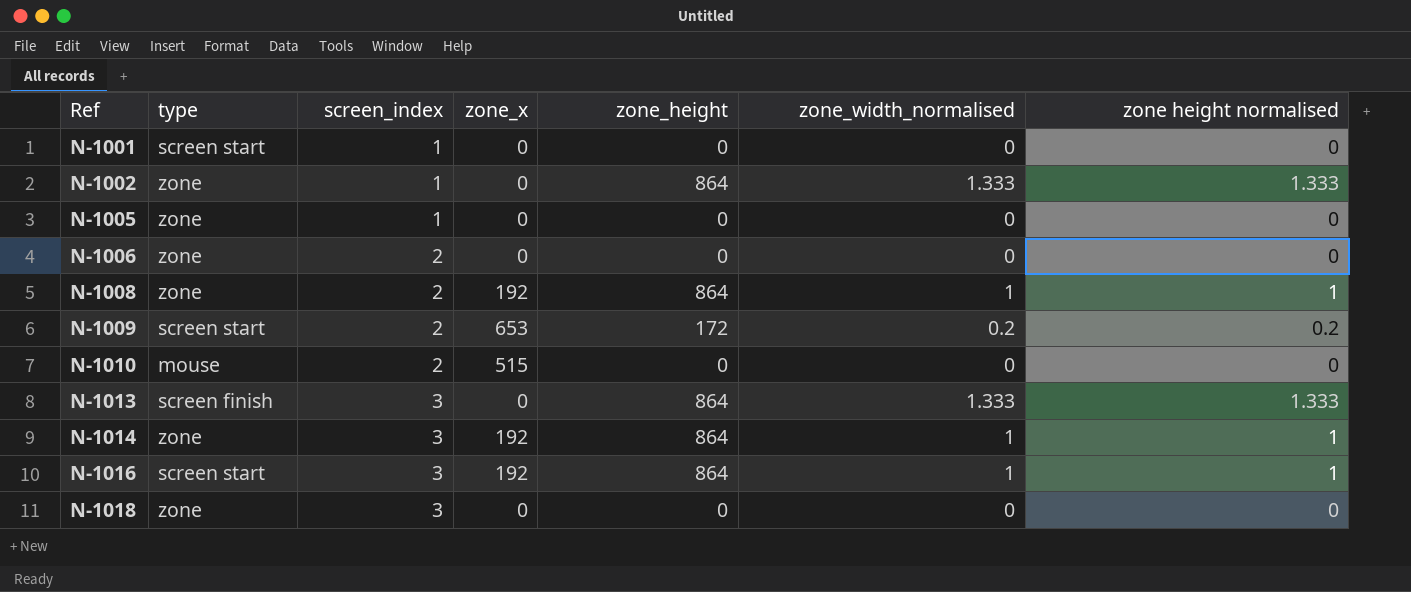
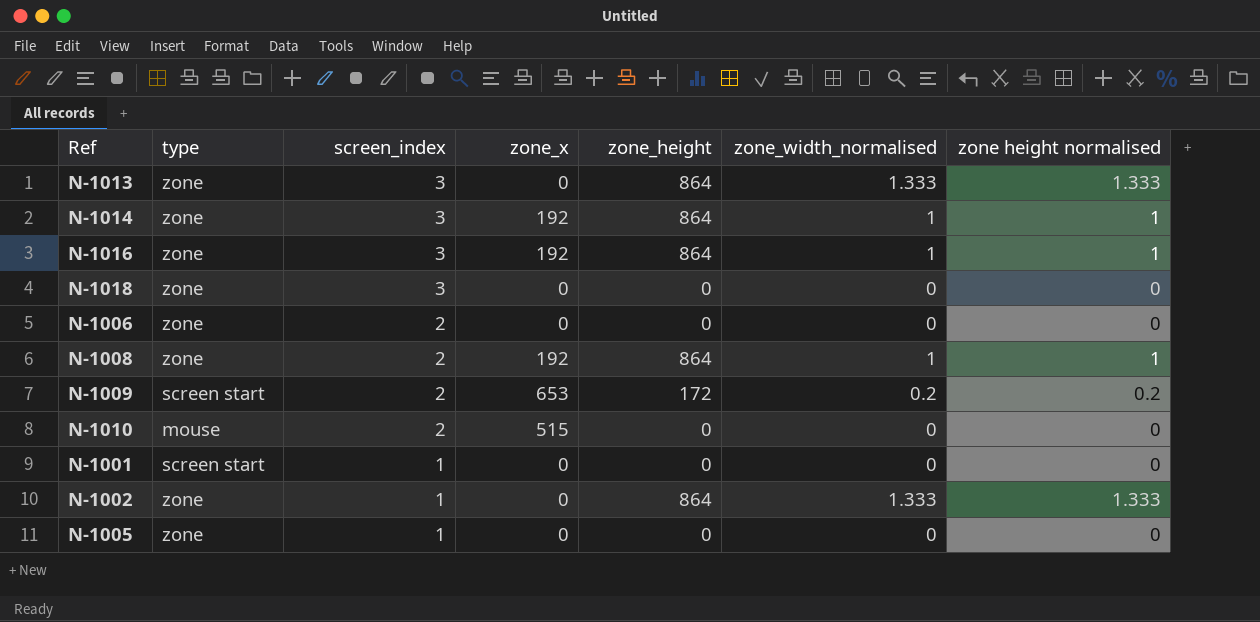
row order: Ref ascending -> screen_index descending
N-1013 | type: screen finish -> zone
N-1016 | type: screen start -> zone

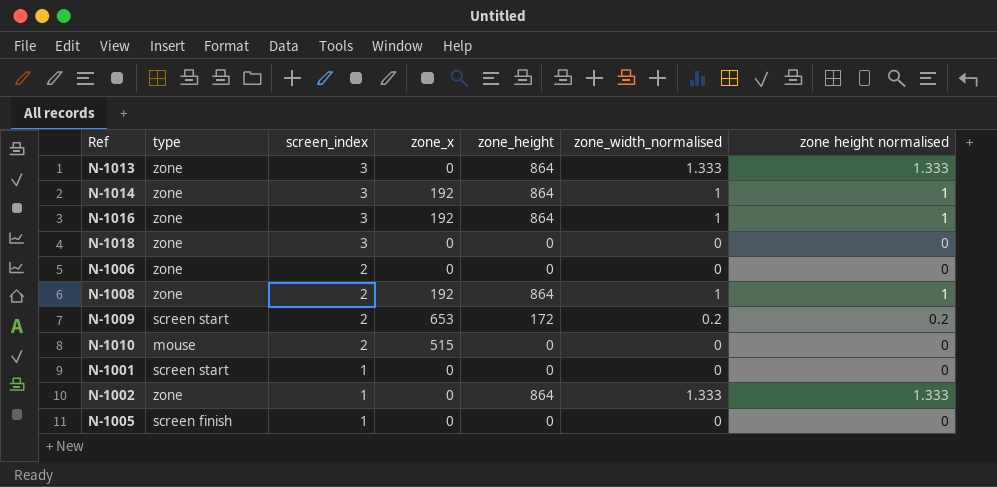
N-1005 | type: zone -> screen finish

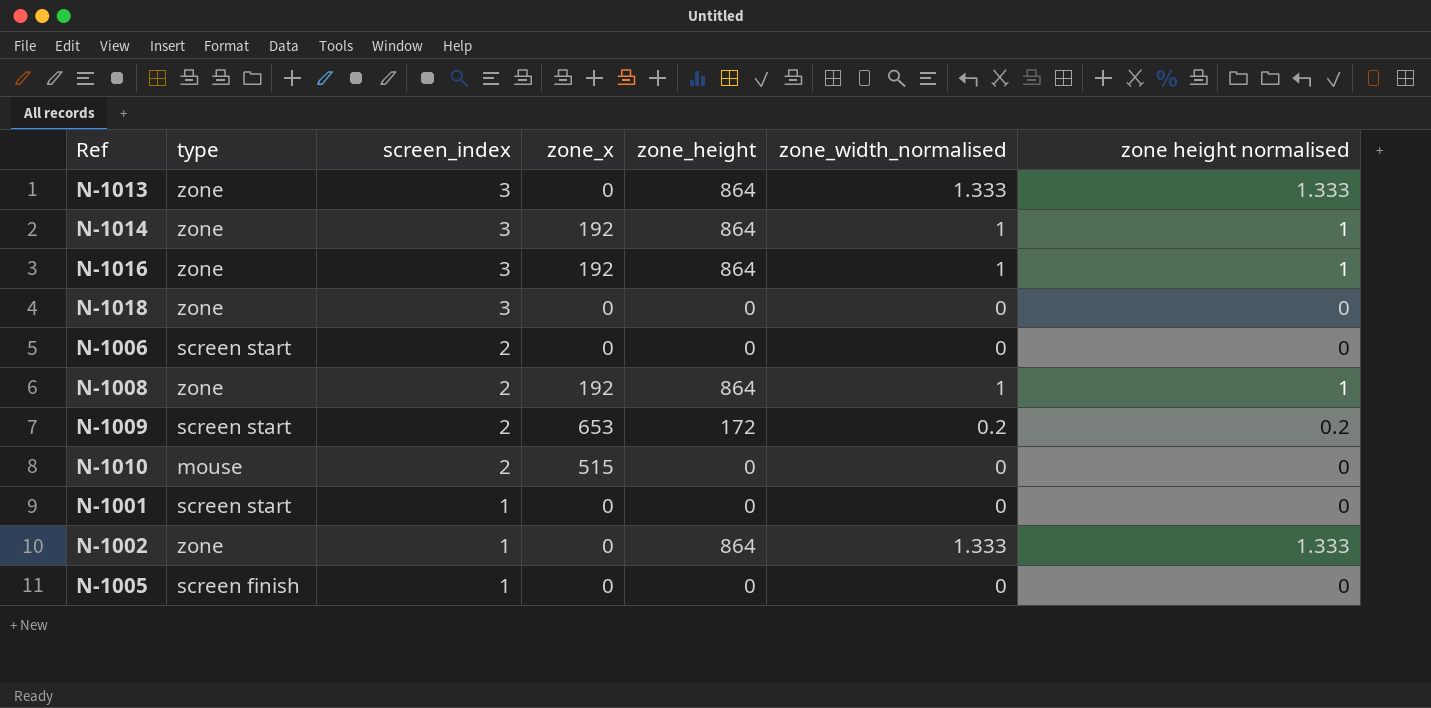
N-1006 | type: zone -> screen start

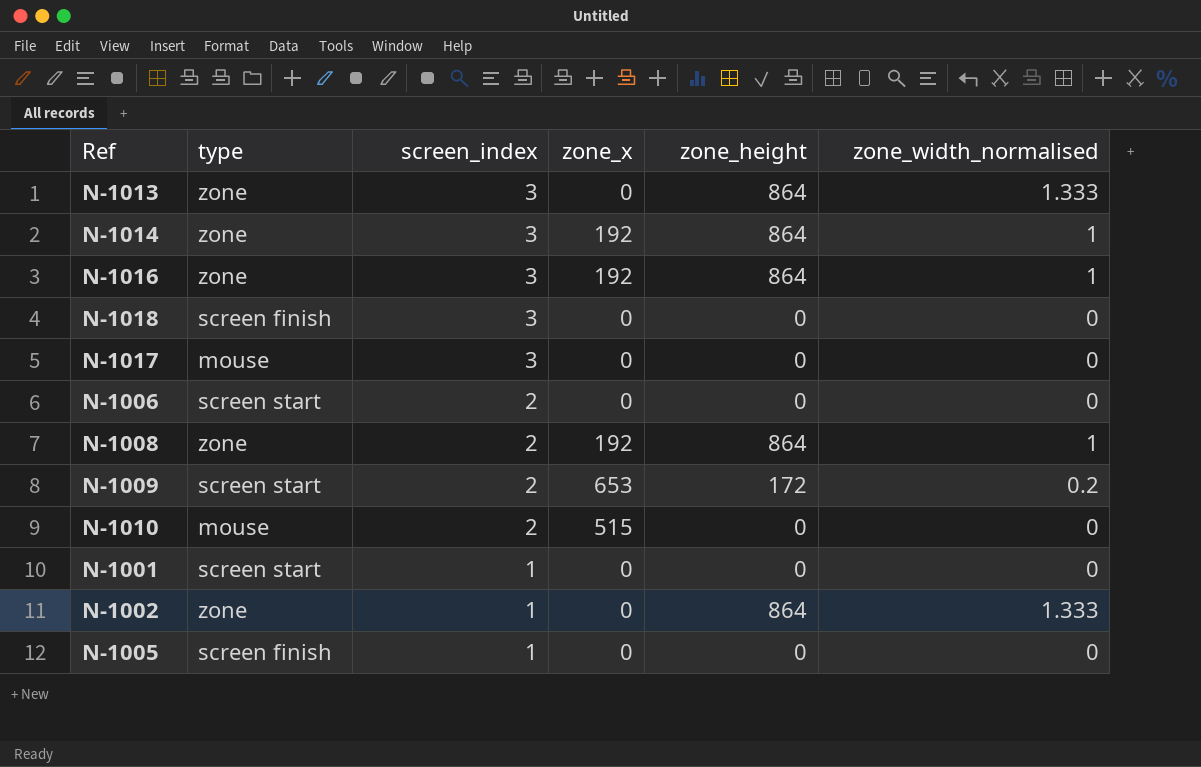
column zone height normalised | position: 7 -> none
N-1018 | type: zone -> screen finish
row N-1017: none -> mouse | 3 | 0 | 0 | 0

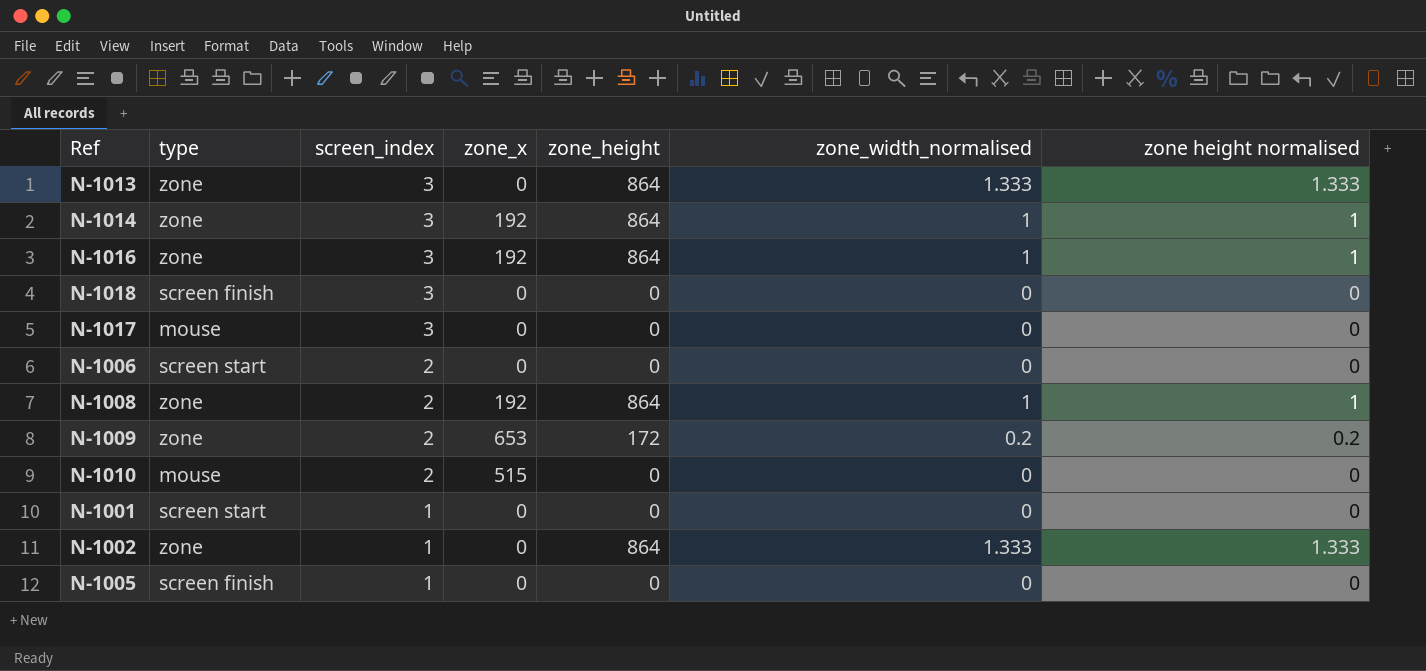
column zone height normalised | position: none -> 7
N-1009 | type: screen start -> zone

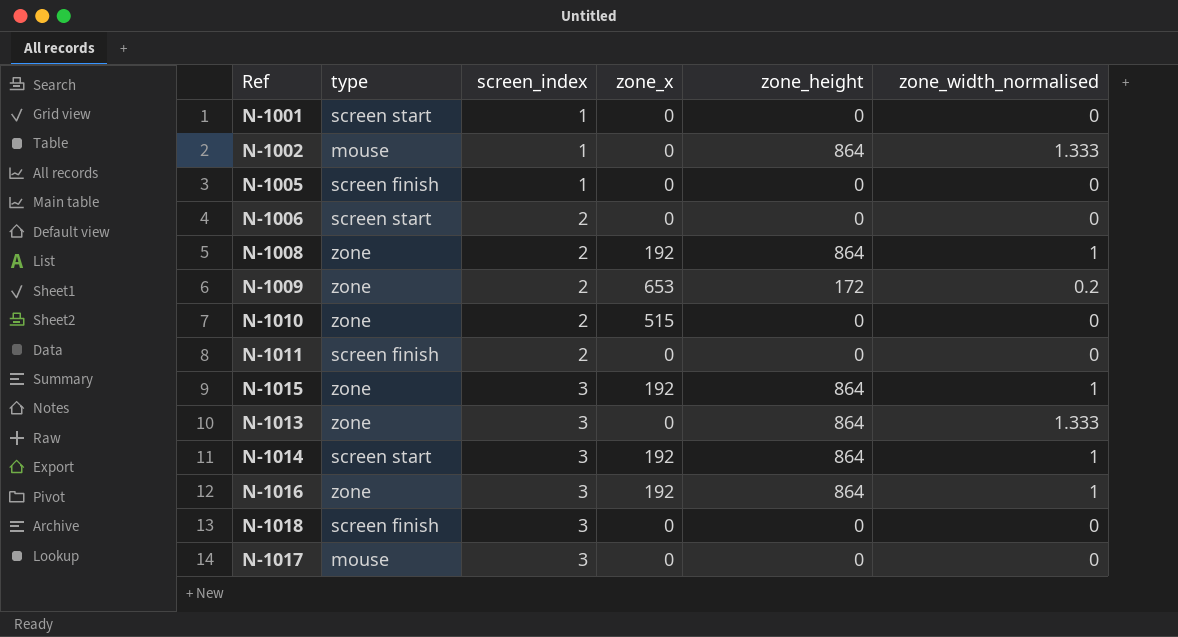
row order: screen_index descending -> screen_index ascending
column zone height normalised | position: 7 -> none
N-1002 | type: zone -> mouse
N-1010 | type: mouse -> zone
row N-1011: none -> screen finish | 2 | 0 | 0 | 0
row N-1015: none -> zone | 3 | 192 | 864 | 1
N-1014 | type: zone -> screen start

